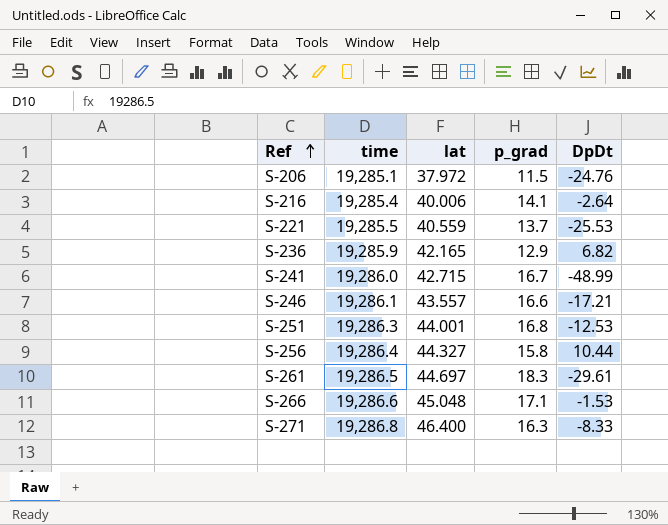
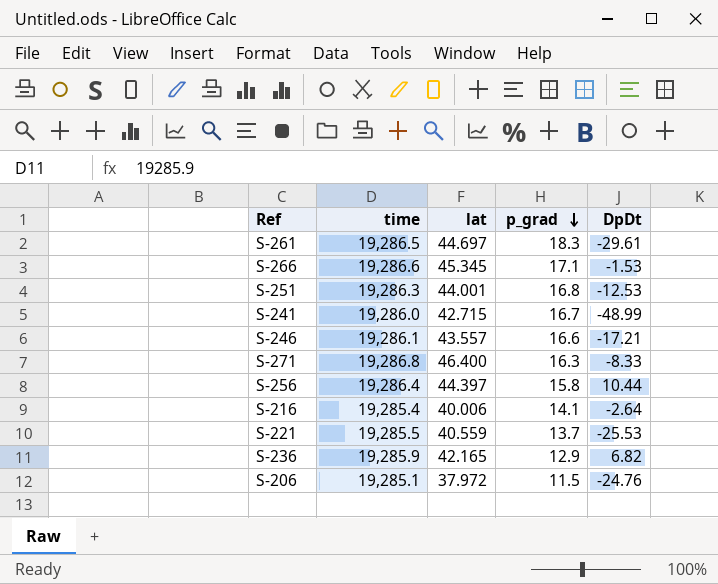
row order: Ref ascending -> p_grad descending
S-266 | lat: 45.048 -> 45.345
S-256 | lat: 44.327 -> 44.397

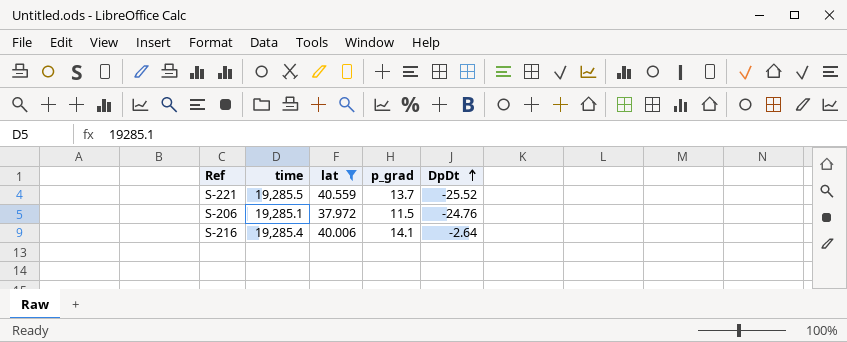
filter: none -> lat <= 40.559
row order: p_grad descending -> DpDt ascending
S-221 | DpDt: -25.53 -> -25.52

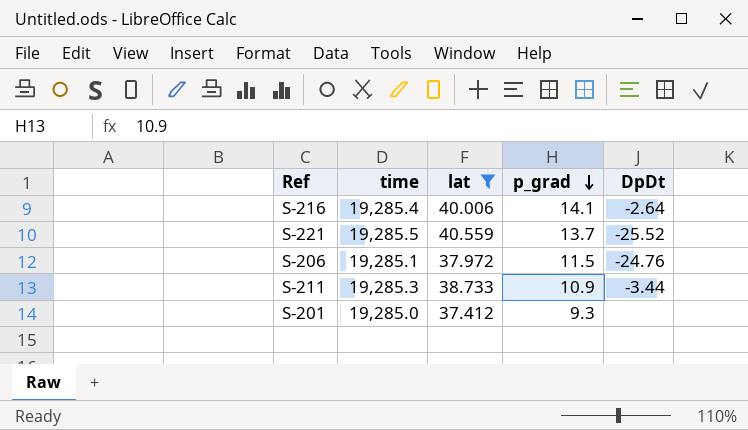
row order: DpDt ascending -> p_grad descending
row S-211: none -> 19,285.3 | 38.733 | 10.9 | -3.44
row S-201: none -> 19,285.0 | 37.412 | 9.3 | none

